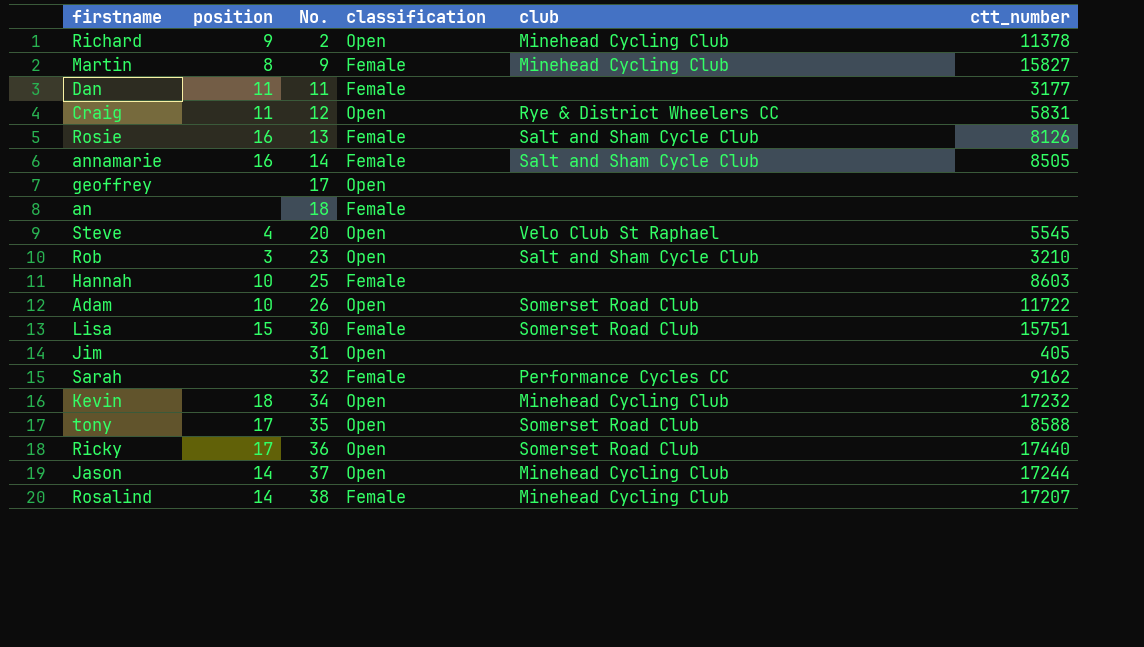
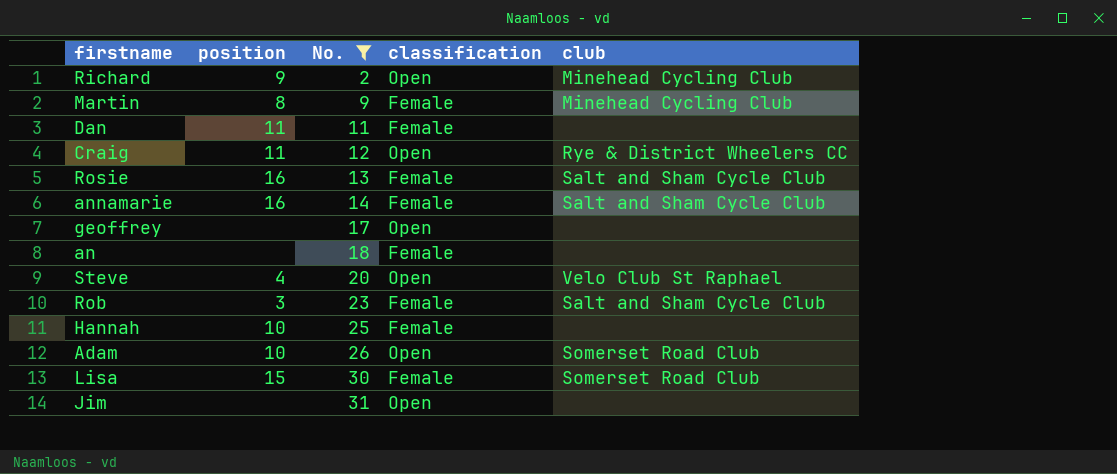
filter: none -> No. <= 31
column ctt_number | position: 6 -> none
Rob | classification: Open -> Female

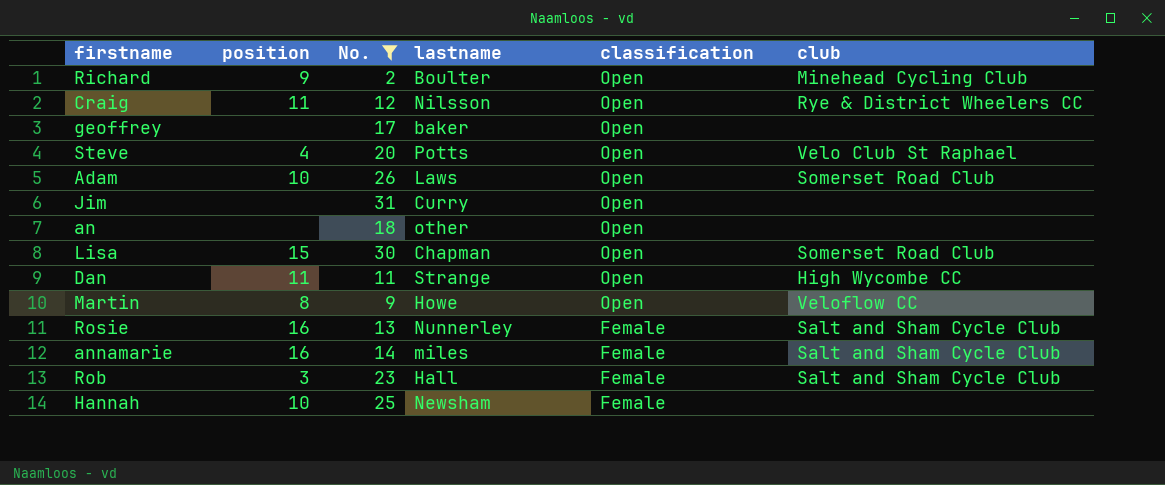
row order: No. ascending -> classification descending
column lastname | position: none -> 4
an | classification: Female -> Open
Lisa | classification: Female -> Open
Dan | classification: Female -> Open
Dan | club: none -> High Wycombe CC
Martin | classification: Female -> Open
Martin | club: Minehead Cycling Club -> Veloflow CC

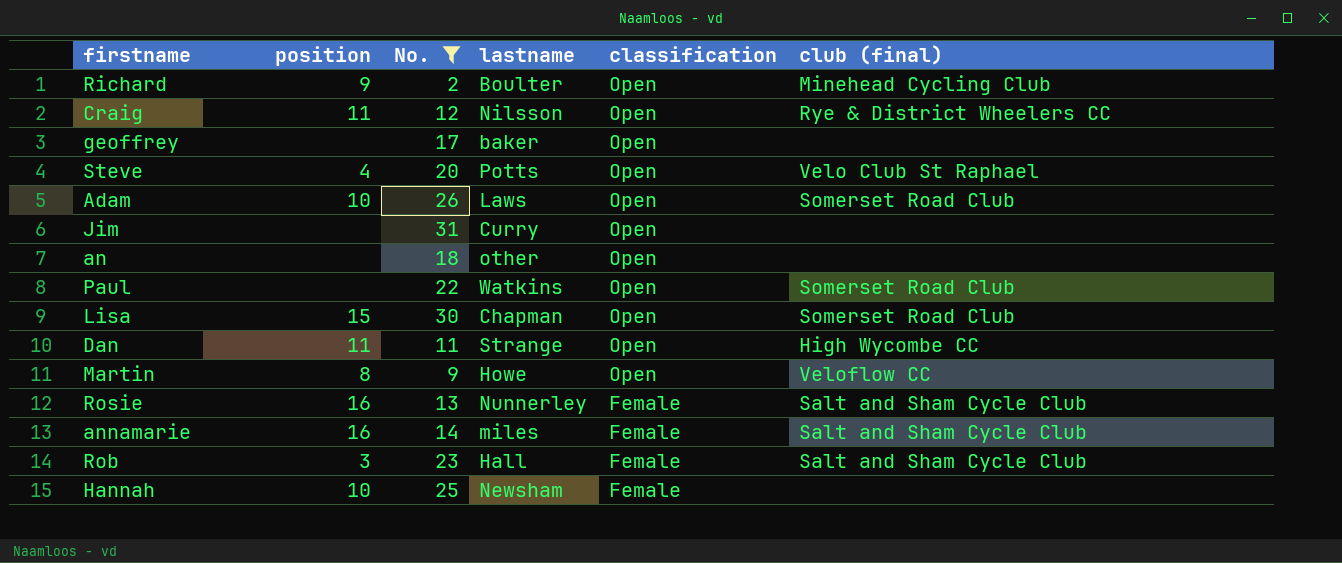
column name: club -> club (final)
row Paul: none -> none | 22 | Watkins | Open | Somerset Road Club

